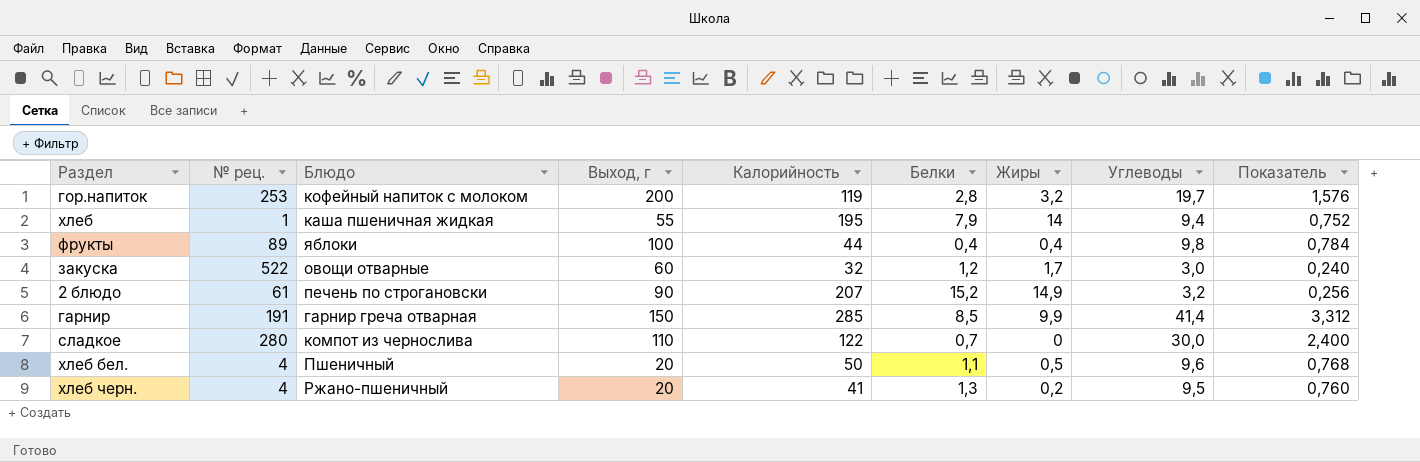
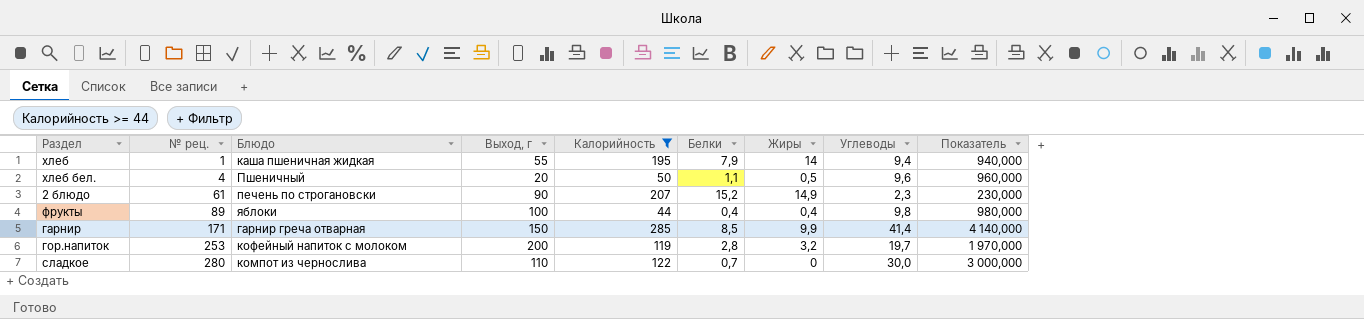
filter: none -> Калорийность >= 44
row order: none -> № рец. ascending
column Показатель | formula: [Углеводы] * 0,08 -> [Углеводы] * 100
2 блюдо | Углеводы: 3,2 -> 2,3
гарнир | № рец.: 191 -> 171

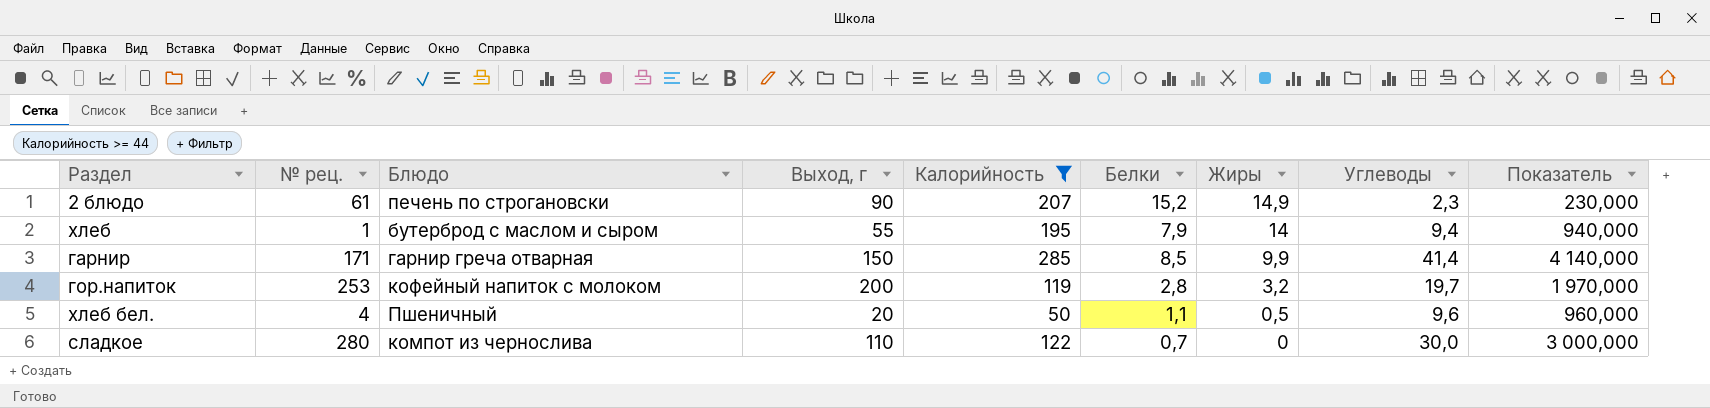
row order: № рец. ascending -> Жиры descending
row фрукты: 89 | яблоки | 100 | 44 | 0,4 | 0,4 | 9,8 | 980,000 -> none
хлеб | Блюдо: каша пшеничная жидкая -> бутерброд с маслом и сыром

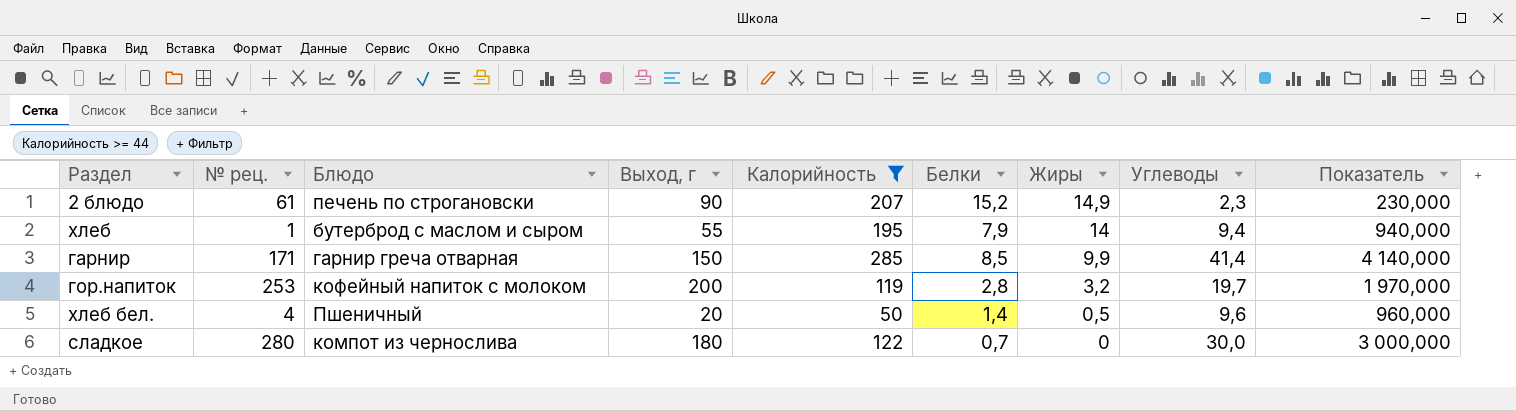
хлеб бел. | Белки: 1,1 -> 1,4
сладкое | Выход, г: 110 -> 180

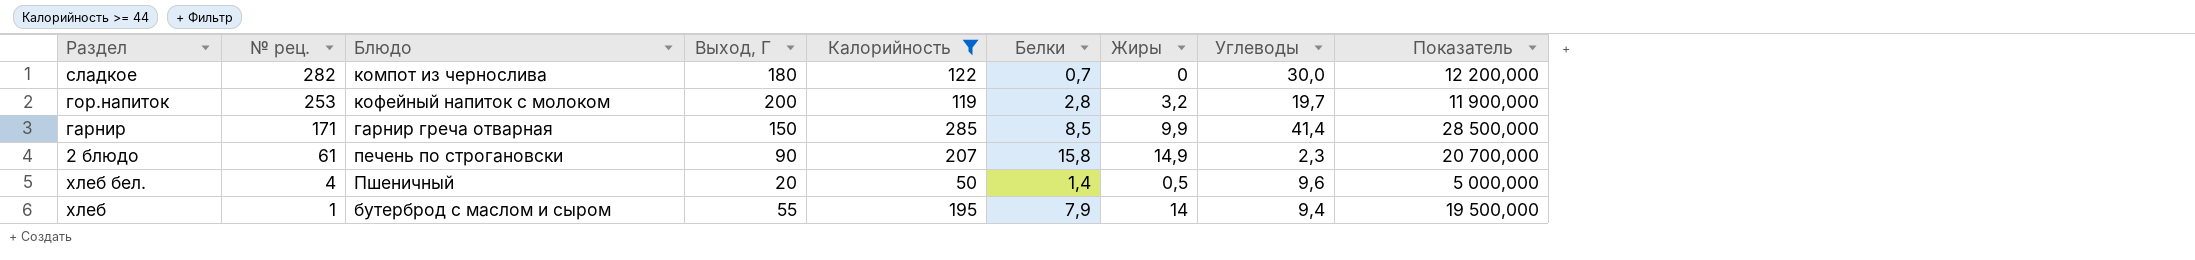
row order: Жиры descending -> № рец. descending
column name: Выход, г -> Выход, Г
column Показатель | formula: [Углеводы] * 100 -> [Калорийность] * 100
сладкое | № рец.: 280 -> 282
2 блюдо | Белки: 15,2 -> 15,8

